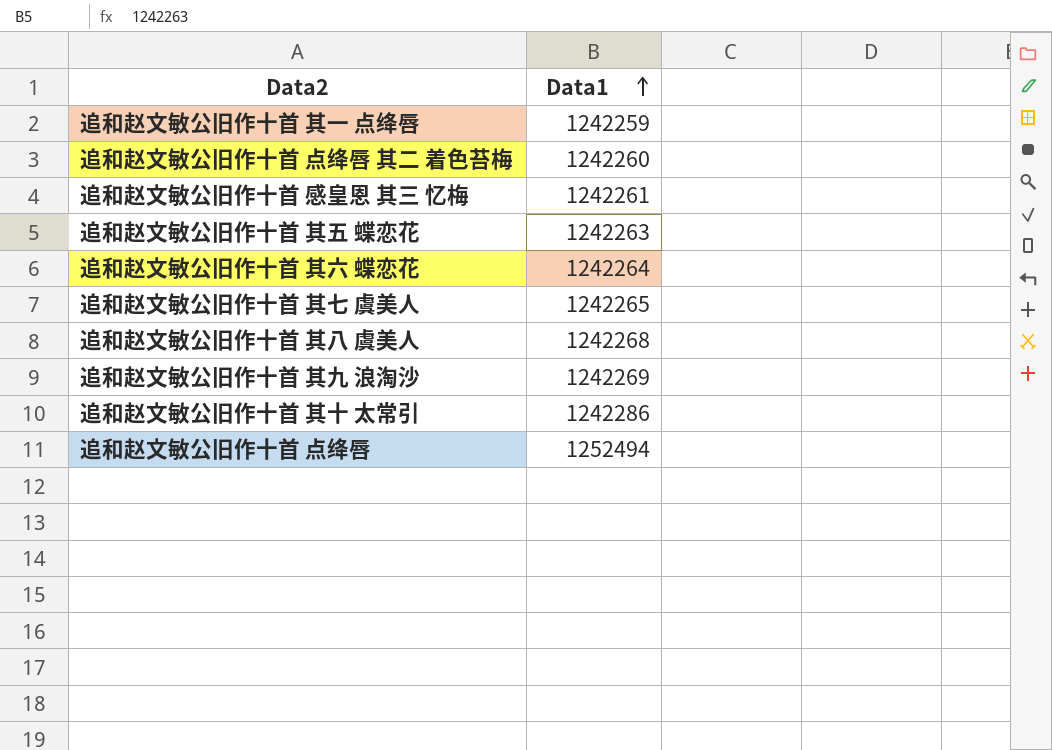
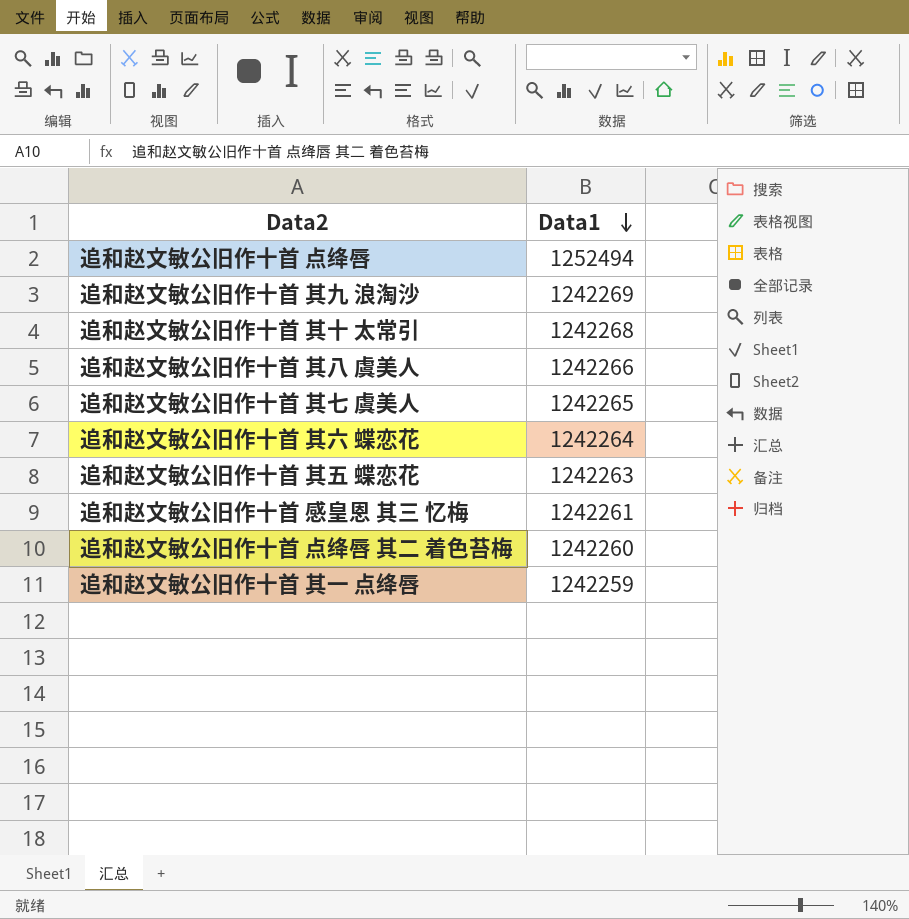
row order: Data1 ascending -> Data1 descending
追和赵文敏公旧作十首 其十 太常引 | Data1: 1242286 -> 1242268
追和赵文敏公旧作十首 其八 虞美人 | Data1: 1242268 -> 1242266

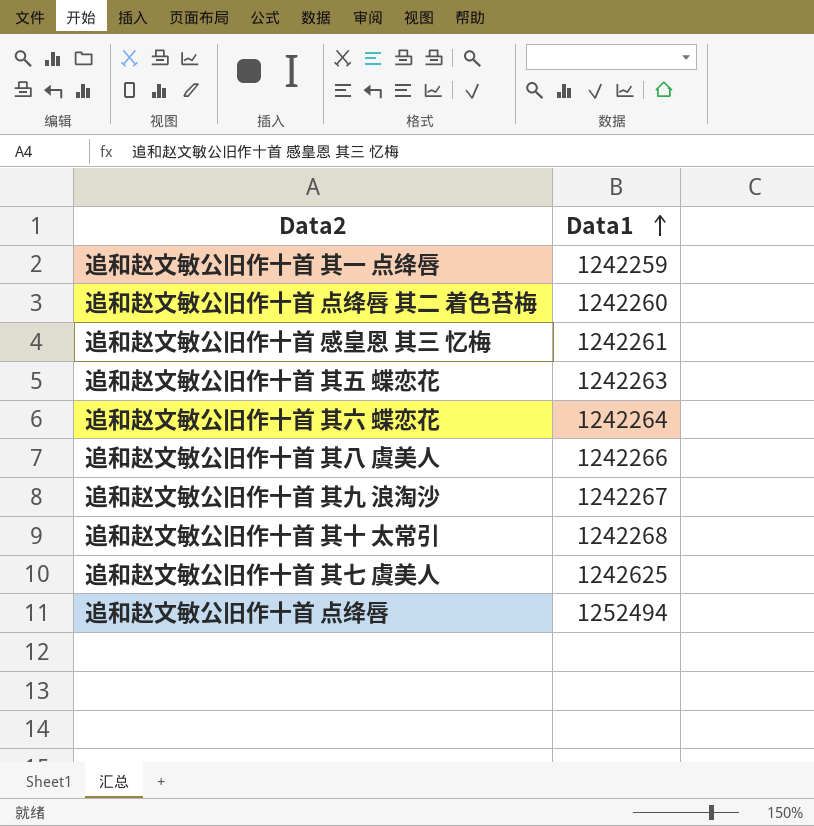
row order: Data1 descending -> Data1 ascending
追和赵文敏公旧作十首 其九 浪淘沙 | Data1: 1242269 -> 1242267
追和赵文敏公旧作十首 其七 虞美人 | Data1: 1242265 -> 1242625

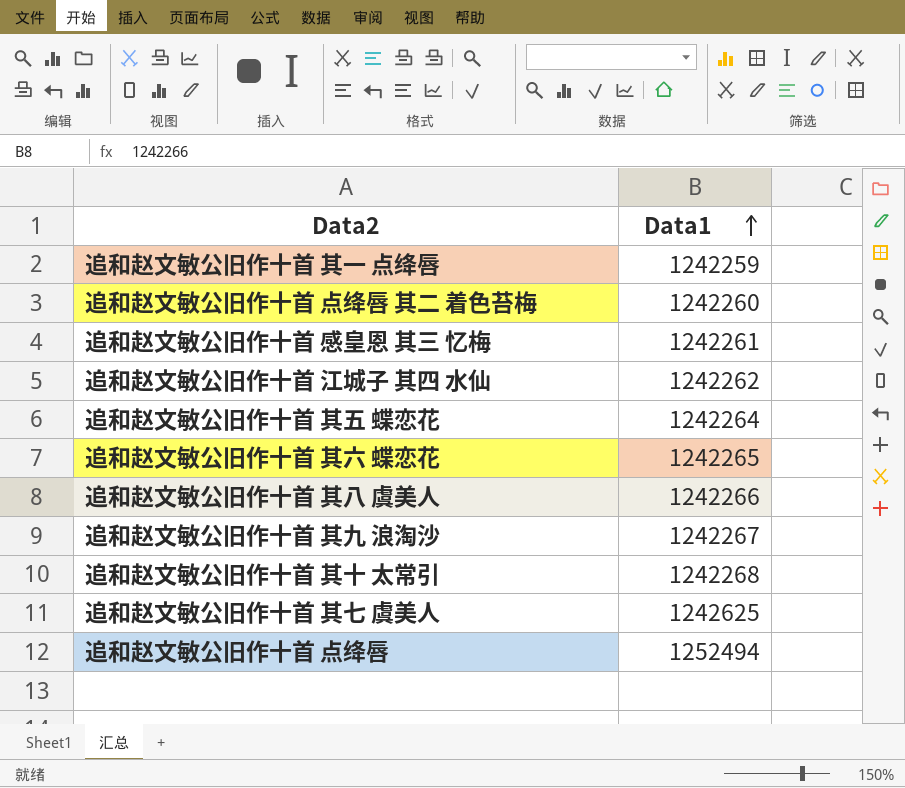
row 追和赵文敏公旧作十首 江城子 其四 水仙: none -> 1242262
追和赵文敏公旧作十首 其五 蝶恋花 | Data1: 1242263 -> 1242264
追和赵文敏公旧作十首 其六 蝶恋花 | Data1: 1242264 -> 1242265

